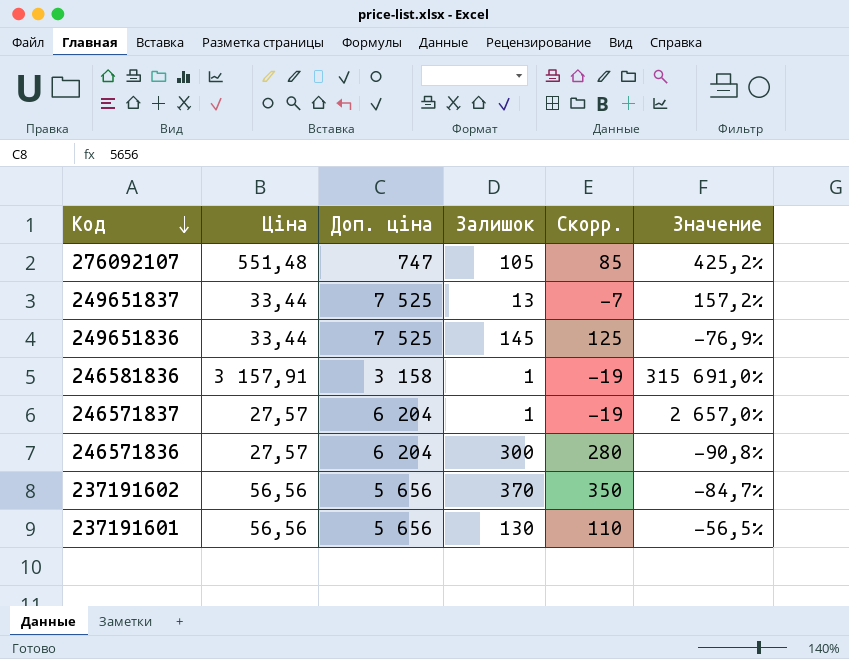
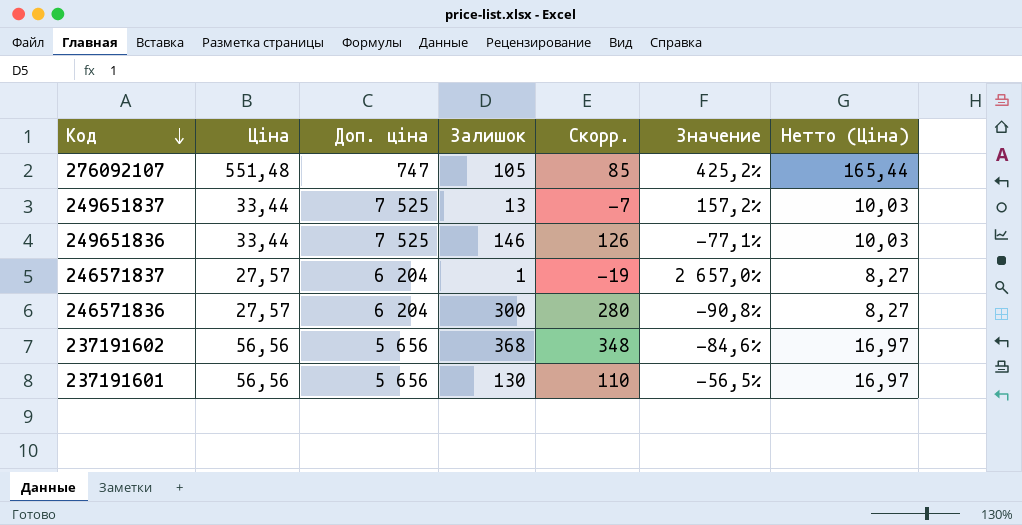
column Нетто (Ціна) | formula: none -> [Ціна] * 0,3
row 246581836: 3 157,91 | 3 158 | 1 | -19 | 315 691,0% -> none
249651836 | Залишок: 145 -> 146
249651836 | Скорр.: 125 -> 126
249651836 | Значение: -76,9% -> -77,1%
237191602 | Залишок: 370 -> 368
237191602 | Скорр.: 350 -> 348
237191602 | Значение: -84,7% -> -84,6%

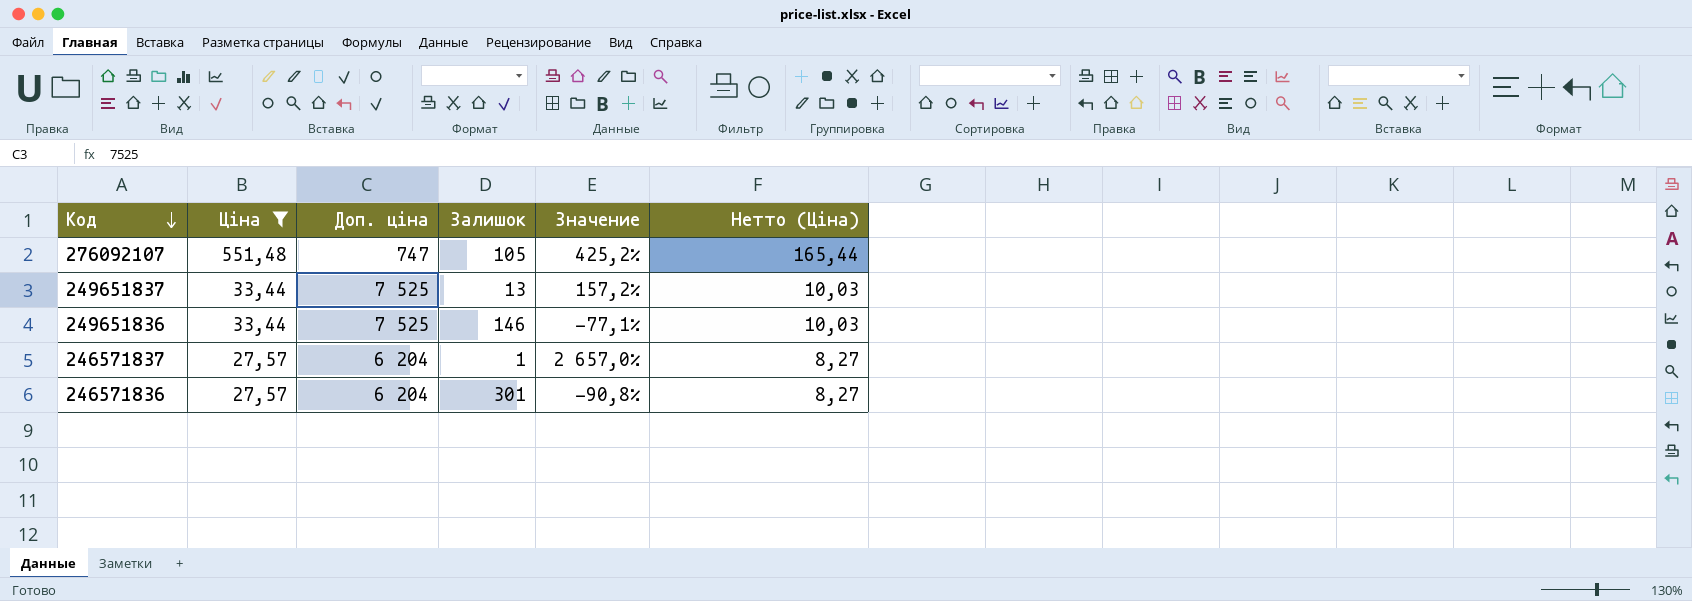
filter: none -> Ціна != 56,56
column Скорр. | formula: [Залишок] - 20 -> none
246571836 | Залишок: 300 -> 301

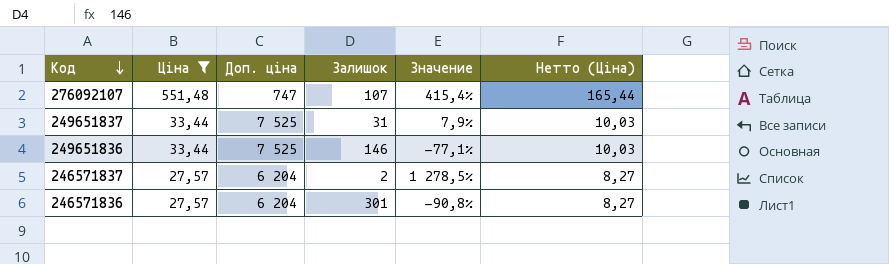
276092107 | Залишок: 105 -> 107
276092107 | Значение: 425,2% -> 415,4%
249651837 | Залишок: 13 -> 31
249651837 | Значение: 157,2% -> 7,9%
246571837 | Залишок: 1 -> 2
246571837 | Значение: 2 657,0% -> 1 278,5%

